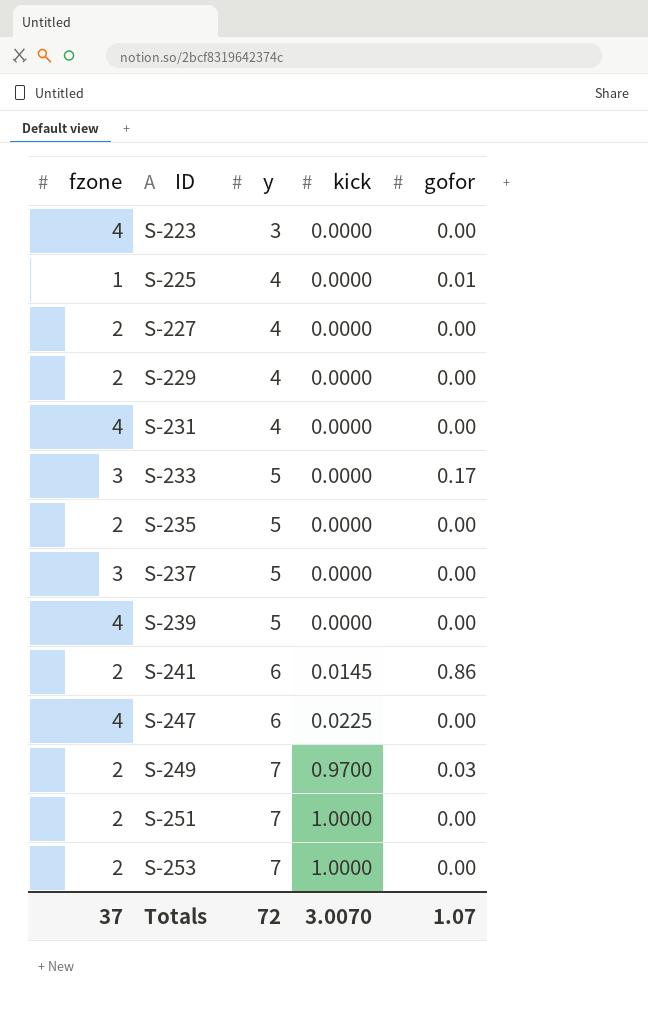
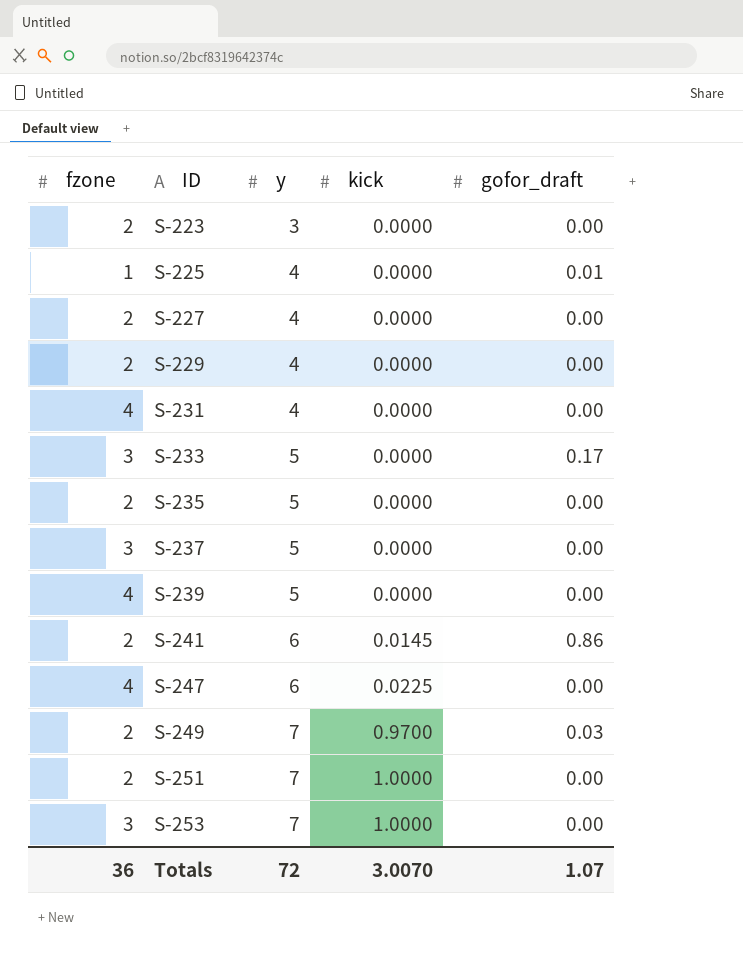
column name: gofor -> gofor_draft
S-223 | fzone: 4 -> 2
S-253 | fzone: 2 -> 3
Totals | fzone: 37 -> 36

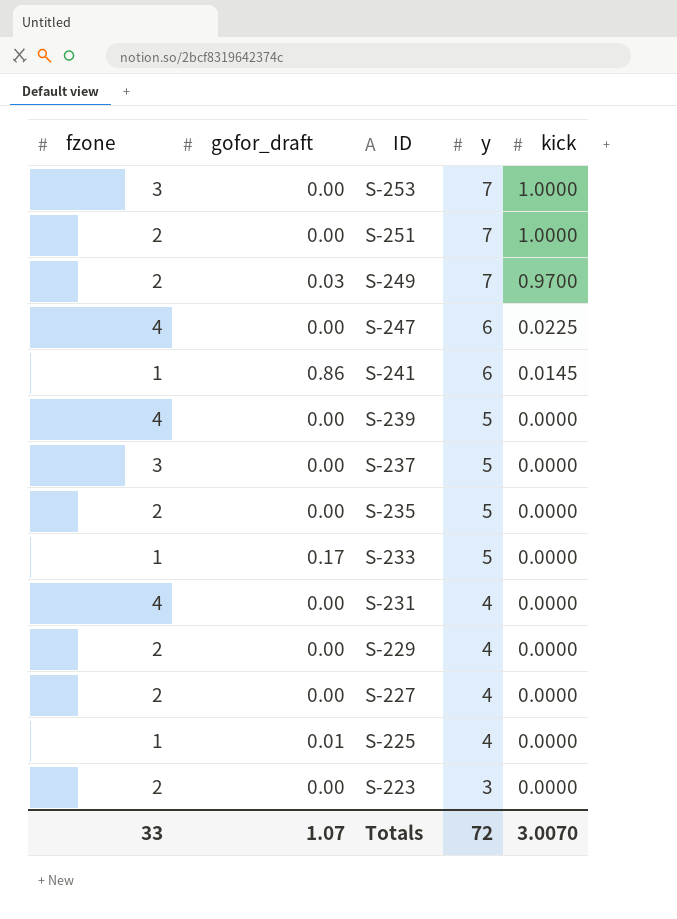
row order: ID ascending -> ID descending
column gofor_draft | position: 5 -> 2
S-241 | fzone: 2 -> 1
S-233 | fzone: 3 -> 1
Totals | fzone: 36 -> 33

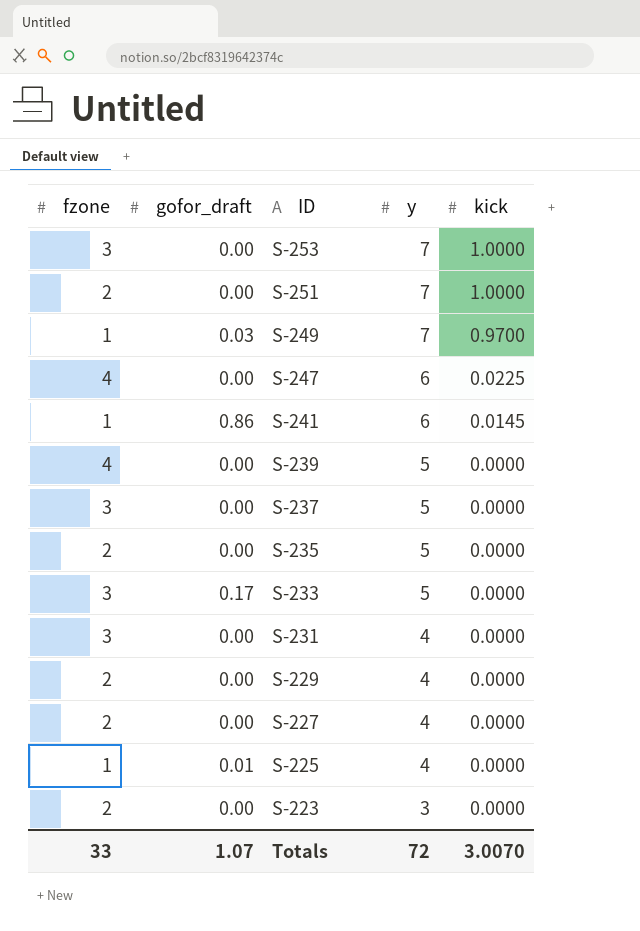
S-249 | fzone: 2 -> 1
S-233 | fzone: 1 -> 3
S-231 | fzone: 4 -> 3

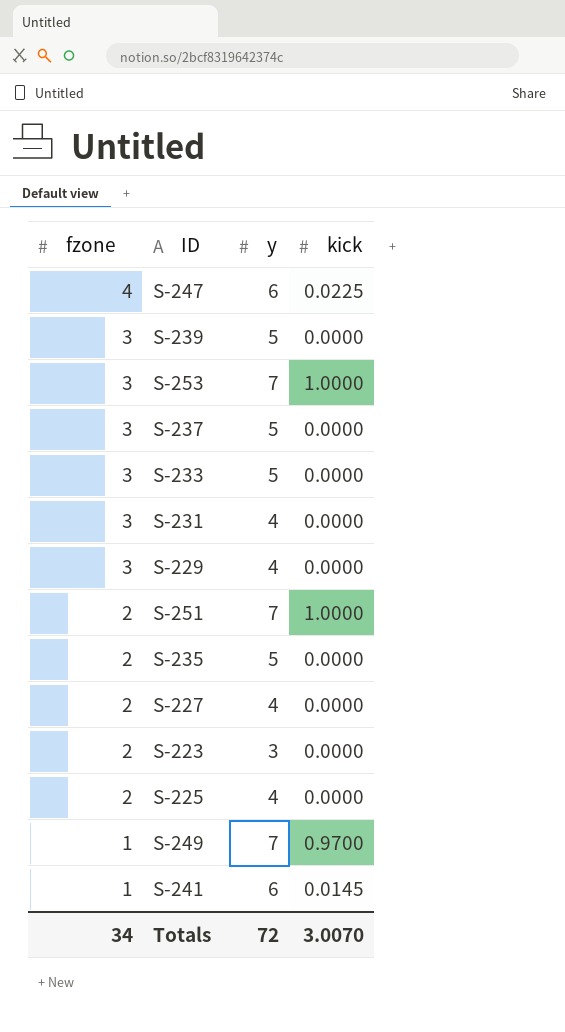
row order: ID descending -> fzone descending
column gofor_draft | position: 2 -> none
S-239 | fzone: 4 -> 3
S-229 | fzone: 2 -> 3
S-225 | fzone: 1 -> 2
Totals | fzone: 33 -> 34

